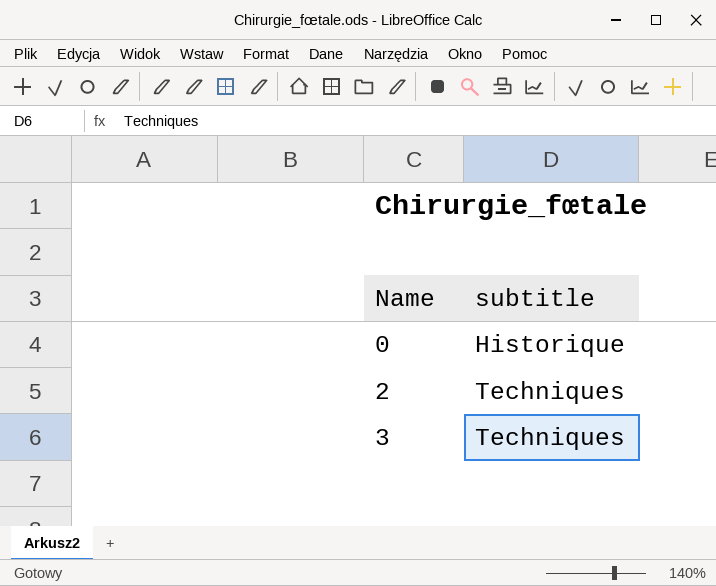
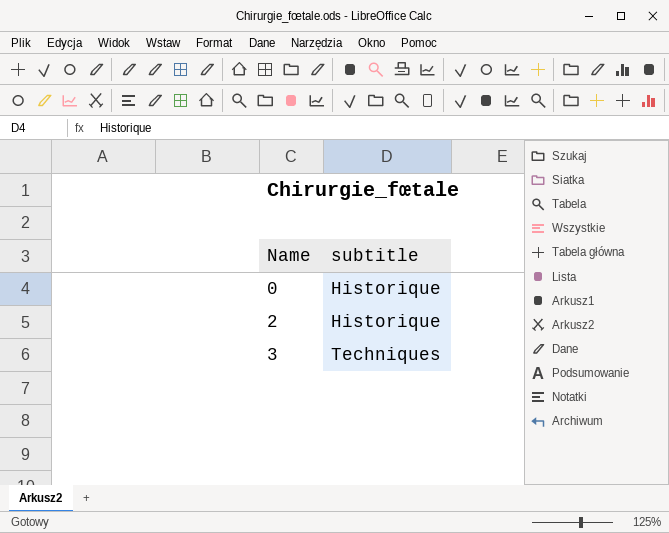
2 | subtitle: Techniques -> Historique

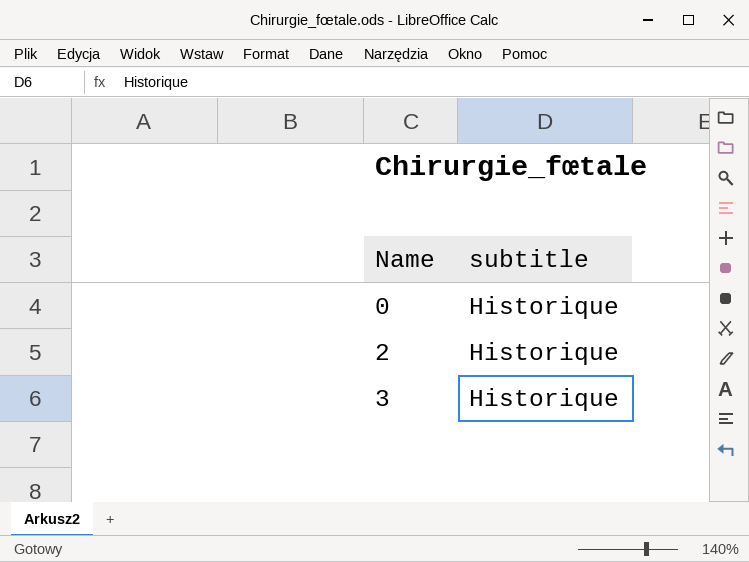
3 | subtitle: Techniques -> Historique

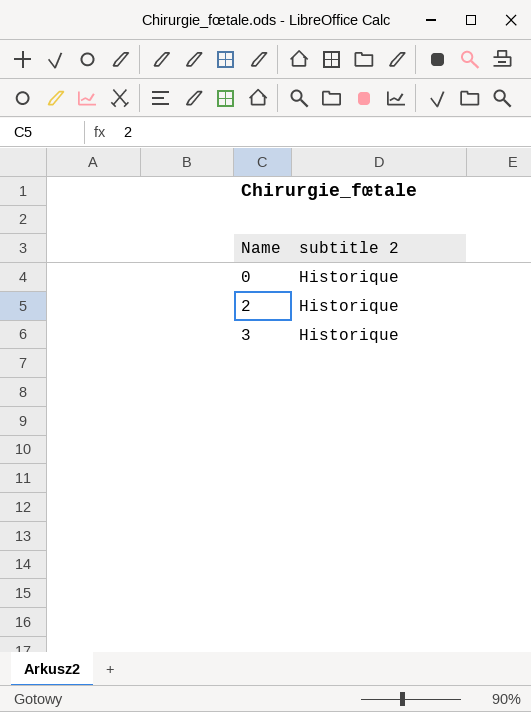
column name: subtitle -> subtitle 2

